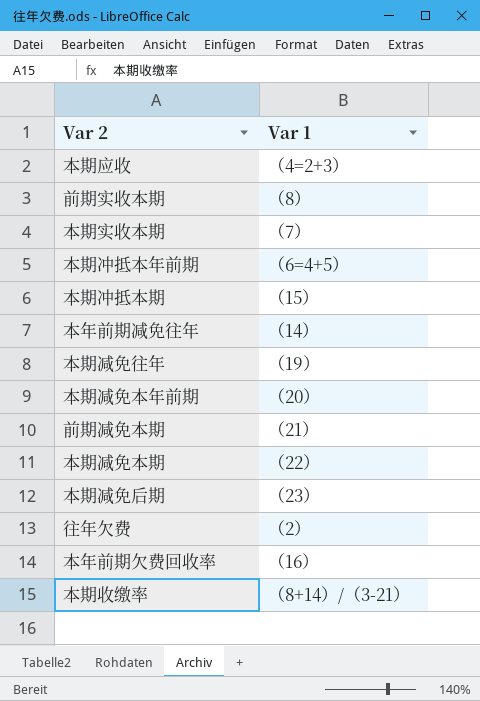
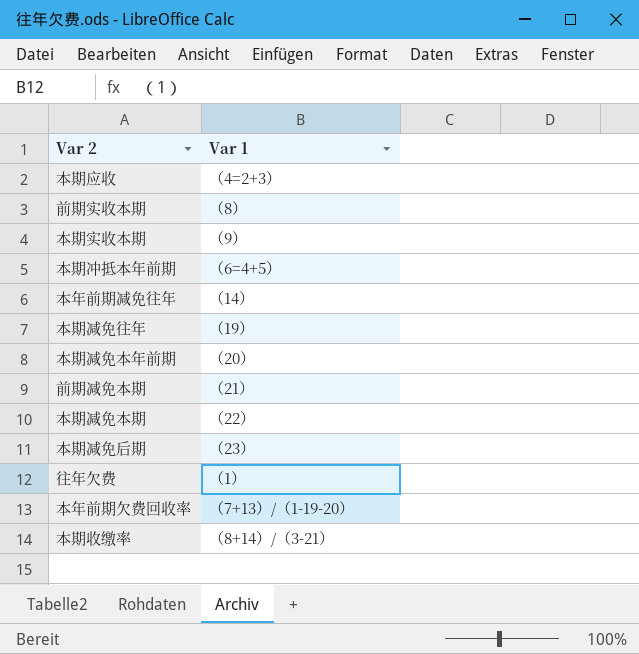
row 本期冲抵本期: （15） -> none
本期实收本期 | Var 1: （7） -> （9）
往年欠费 | Var 1: （2） -> （1）
本年前期欠费回收率 | Var 1: （16） -> （7+13）/（1-19-20）

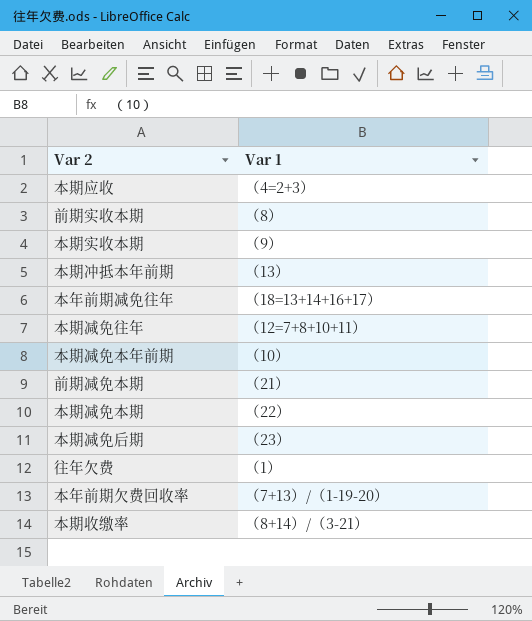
本期冲抵本年前期 | Var 1: （6=4+5） -> （13）
本年前期减免往年 | Var 1: （14） -> （18=13+14+16+17）
本期减免往年 | Var 1: （19） -> （12=7+8+10+11）
本期减免本年前期 | Var 1: （20） -> （10）

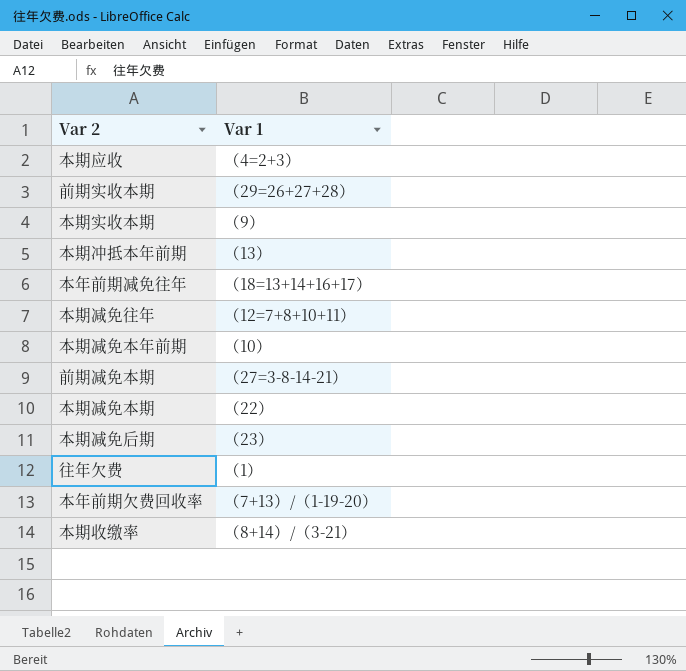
前期实收本期 | Var 1: （8） -> （29=26+27+28）
前期减免本期 | Var 1: （21） -> （27=3-8-14-21）

